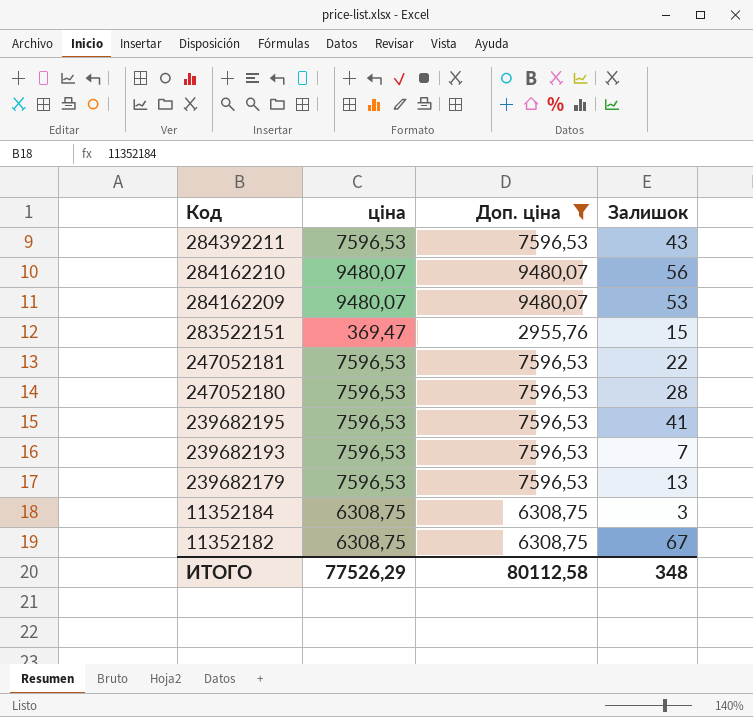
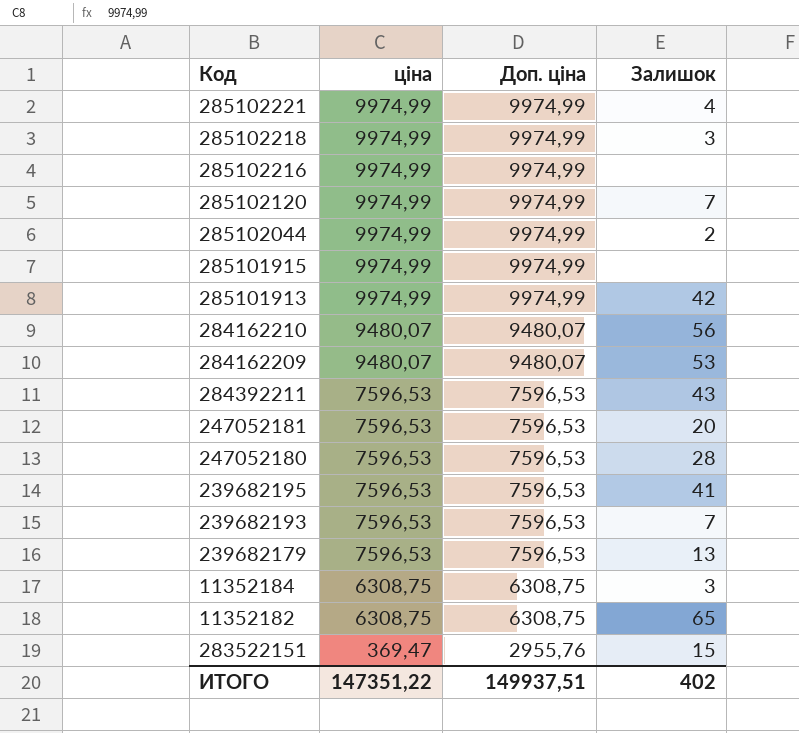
filter: Доп. ціна != 9974,99 -> none
row order: Код descending -> ціна descending
247052181 | Залишок: 22 -> 20
11352182 | Залишок: 67 -> 65
ИТОГО | ціна: 77526,29 -> 147351,22
ИТОГО | Доп. ціна: 80112,58 -> 149937,51
ИТОГО | Залишок: 348 -> 402

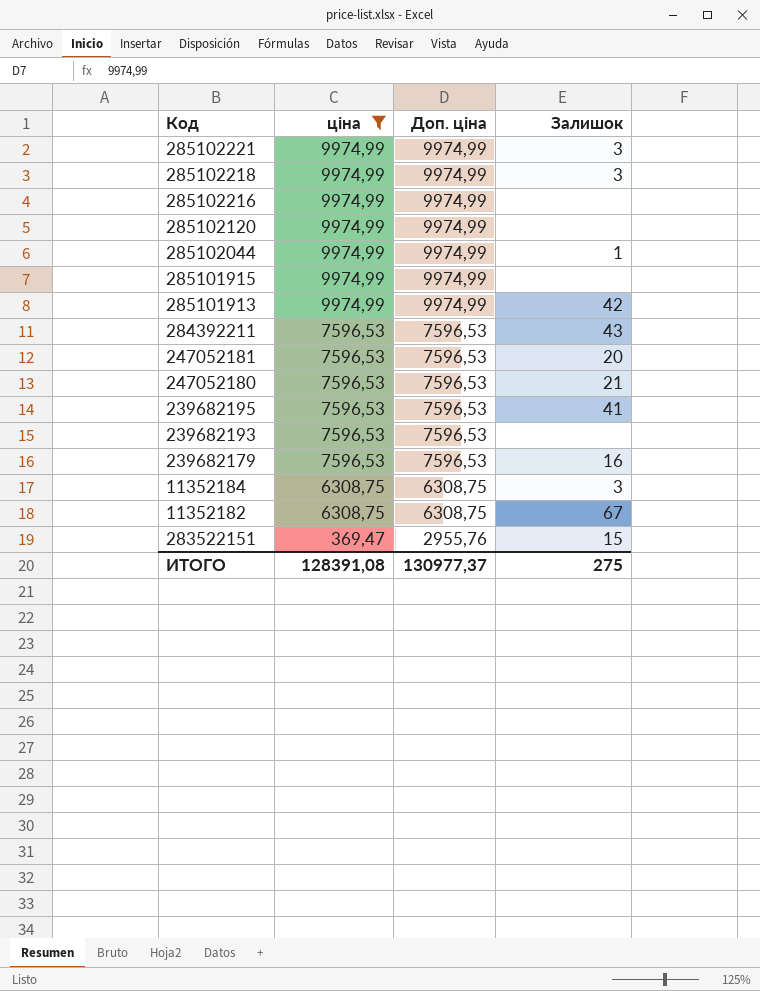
filter: none -> ціна != 9480,07
285102221 | Залишок: 4 -> 3
285102120 | Залишок: 7 -> none
285102044 | Залишок: 2 -> 1
247052180 | Залишок: 28 -> 21
239682193 | Залишок: 7 -> none
239682179 | Залишок: 13 -> 16
11352182 | Залишок: 65 -> 67
ИТОГО | ціна: 147351,22 -> 128391,08
ИТОГО | Доп. ціна: 149937,51 -> 130977,37
ИТОГО | Залишок: 402 -> 275

